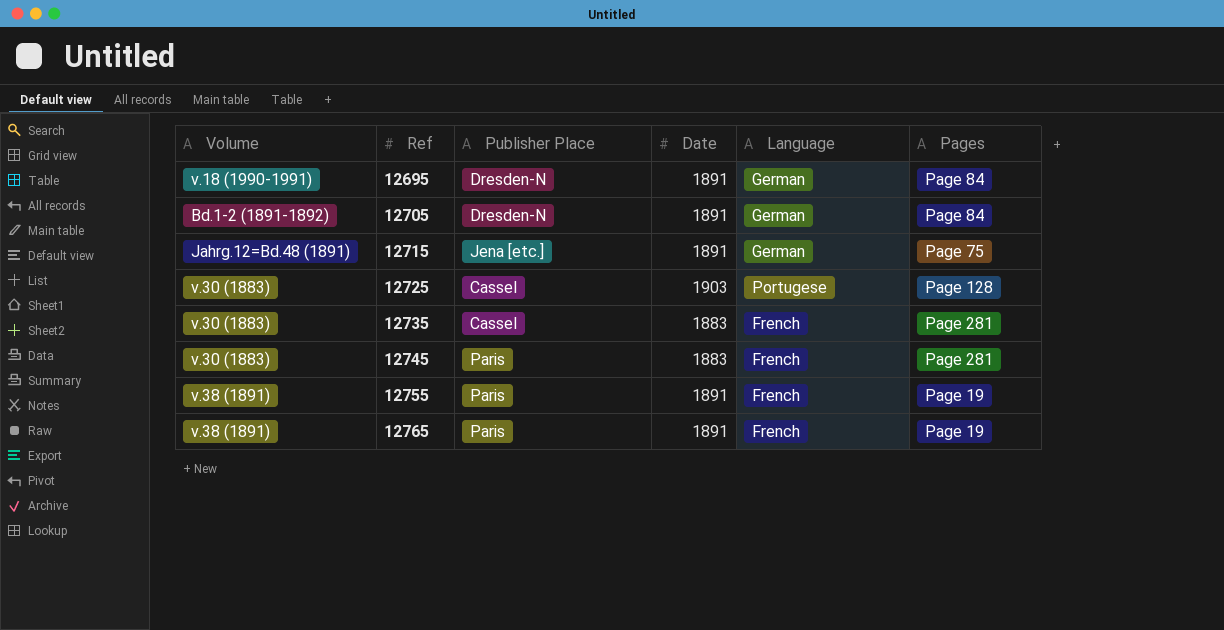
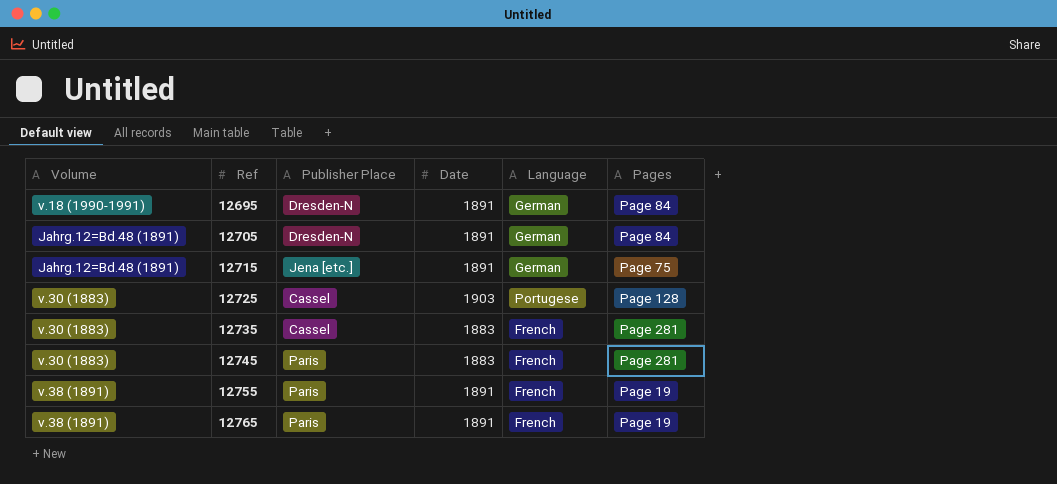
12705 | Volume: Bd.1-2 (1891-1892) -> Jahrg.12=Bd.48 (1891)

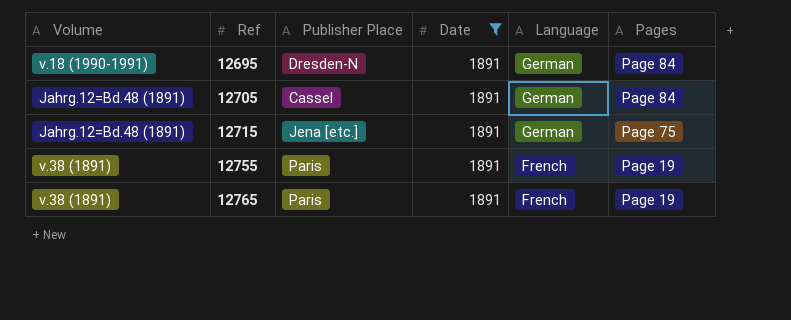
filter: none -> Date = 1891
12705 | Publisher Place: Dresden-N -> Cassel

